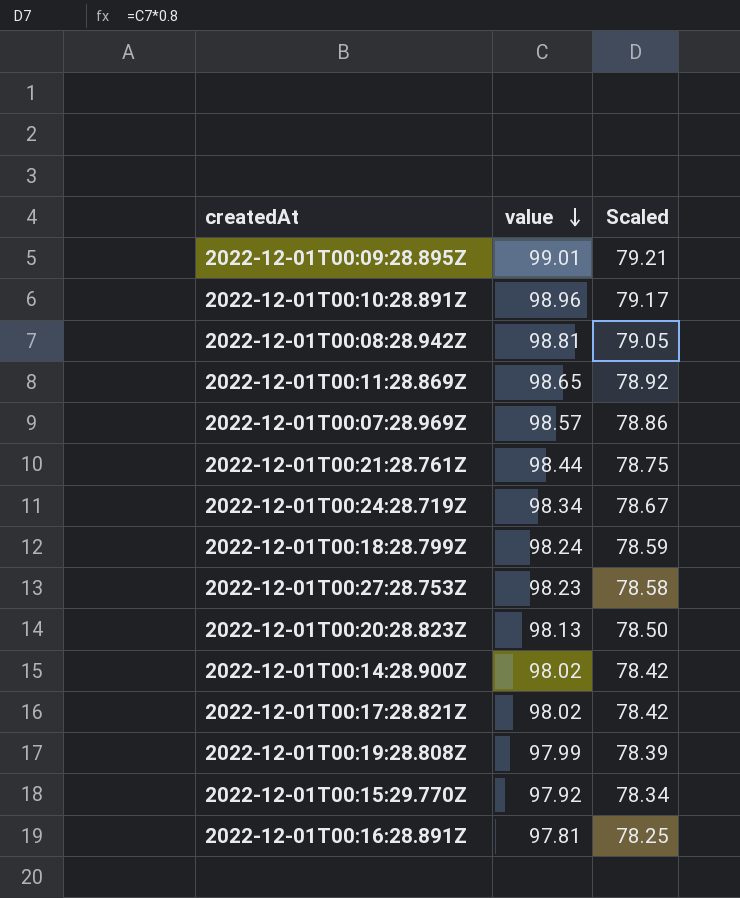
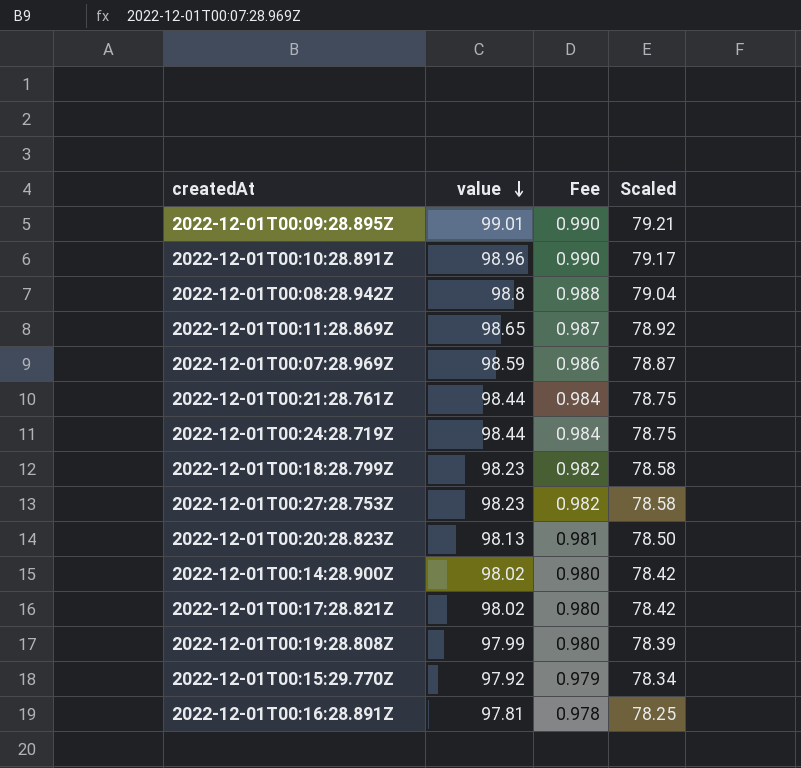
column Fee | formula: none -> [value] * 0.01
2022-12-01T00:08:28.942Z | value: 98.81 -> 98.8
2022-12-01T00:08:28.942Z | Scaled: 79.05 -> 79.04
2022-12-01T00:07:28.969Z | value: 98.57 -> 98.59
2022-12-01T00:07:28.969Z | Scaled: 78.86 -> 78.87
2022-12-01T00:24:28.719Z | value: 98.34 -> 98.44
2022-12-01T00:24:28.719Z | Scaled: 78.67 -> 78.75
2022-12-01T00:18:28.799Z | value: 98.24 -> 98.23
2022-12-01T00:18:28.799Z | Scaled: 78.59 -> 78.58

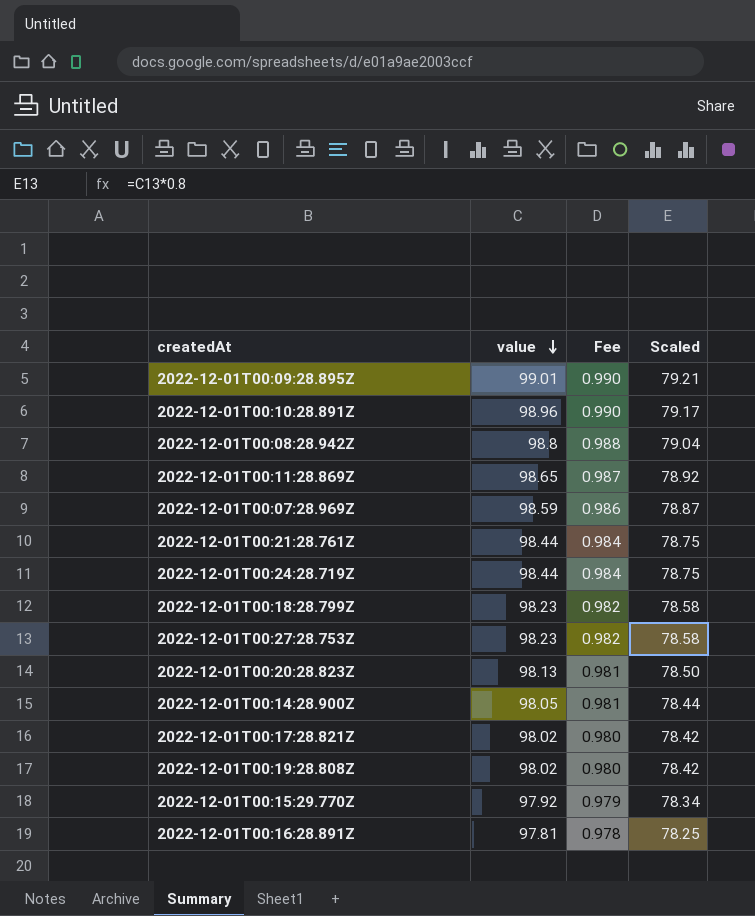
2022-12-01T00:14:28.900Z | value: 98.02 -> 98.05
2022-12-01T00:14:28.900Z | Fee: 0.980 -> 0.981
2022-12-01T00:14:28.900Z | Scaled: 78.42 -> 78.44
2022-12-01T00:19:28.808Z | value: 97.99 -> 98.02
2022-12-01T00:19:28.808Z | Scaled: 78.39 -> 78.42

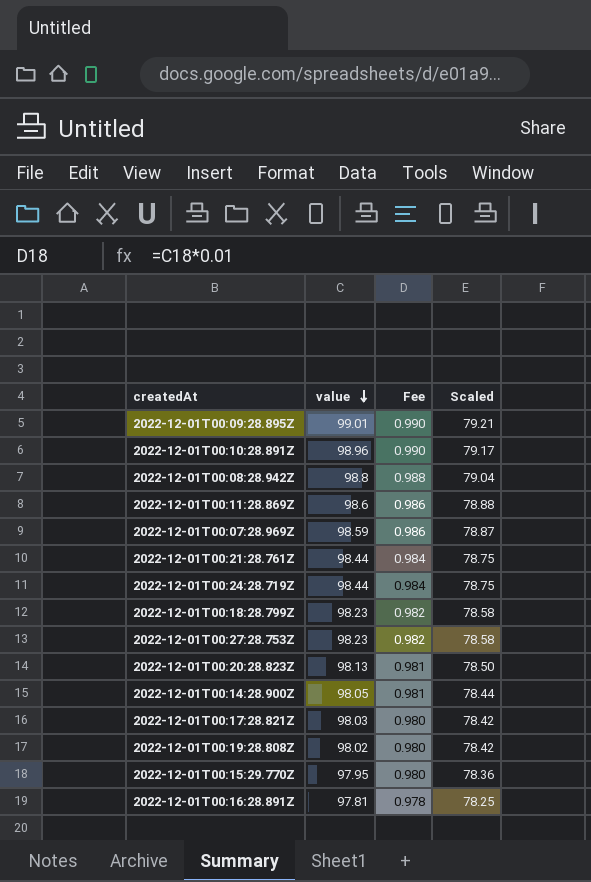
2022-12-01T00:11:28.869Z | value: 98.65 -> 98.6
2022-12-01T00:11:28.869Z | Fee: 0.987 -> 0.986
2022-12-01T00:11:28.869Z | Scaled: 78.92 -> 78.88
2022-12-01T00:17:28.821Z | value: 98.02 -> 98.03
2022-12-01T00:15:29.770Z | value: 97.92 -> 97.95
2022-12-01T00:15:29.770Z | Fee: 0.979 -> 0.980
2022-12-01T00:15:29.770Z | Scaled: 78.34 -> 78.36

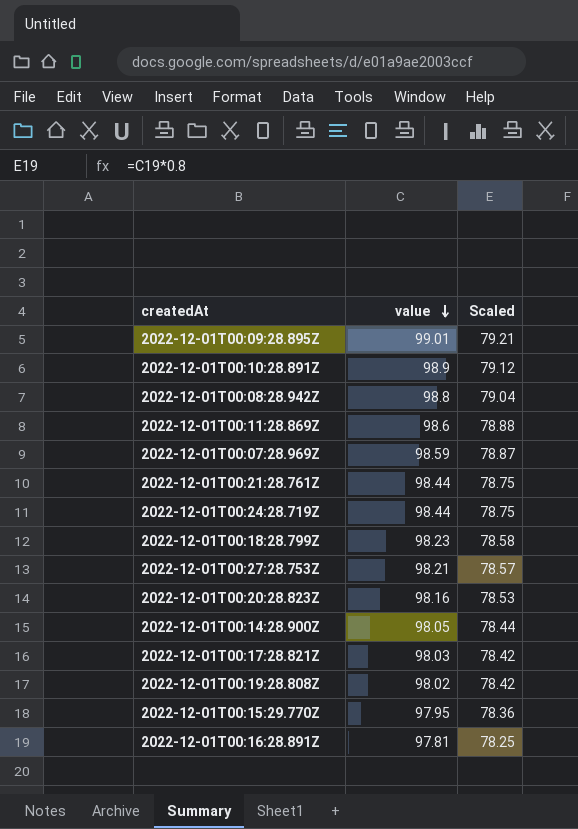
column Fee | formula: [value] * 0.01 -> none
2022-12-01T00:10:28.891Z | value: 98.96 -> 98.9
2022-12-01T00:10:28.891Z | Scaled: 79.17 -> 79.12
2022-12-01T00:27:28.753Z | value: 98.23 -> 98.21
2022-12-01T00:27:28.753Z | Scaled: 78.58 -> 78.57
2022-12-01T00:20:28.823Z | value: 98.13 -> 98.16
2022-12-01T00:20:28.823Z | Scaled: 78.50 -> 78.53

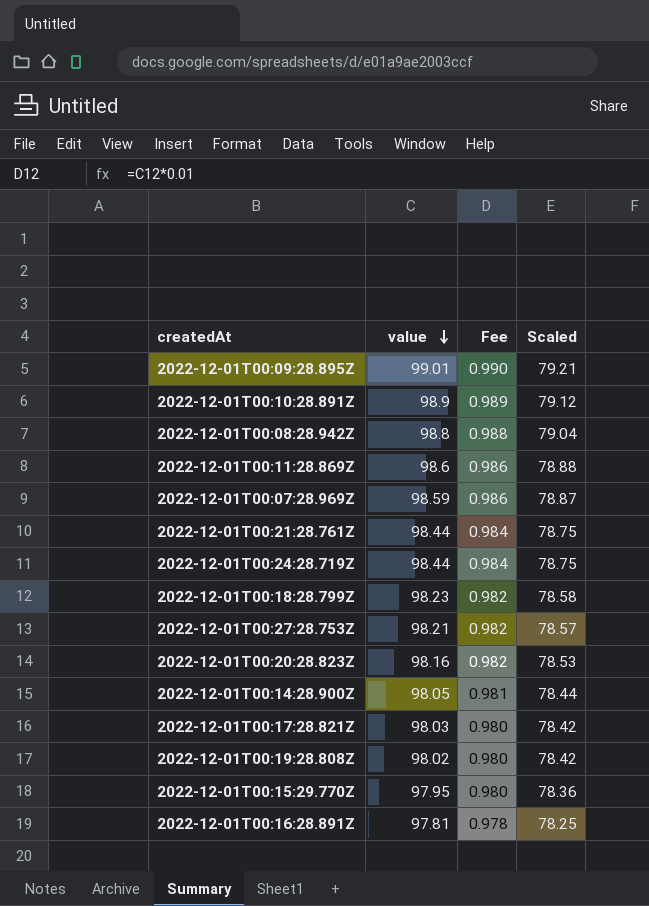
column Fee | formula: none -> [value] * 0.01

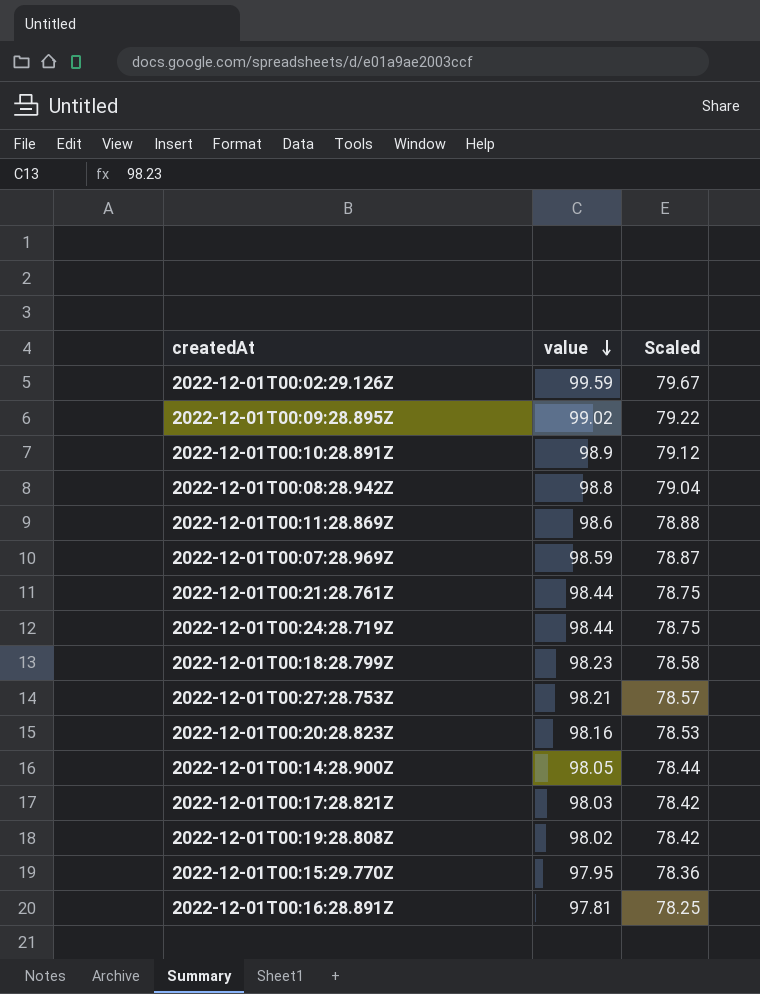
column Fee | formula: [value] * 0.01 -> none
row 2022-12-01T00:02:29.126Z: none -> 99.59 | 79.67
2022-12-01T00:09:28.895Z | value: 99.01 -> 99.02
2022-12-01T00:09:28.895Z | Scaled: 79.21 -> 79.22

